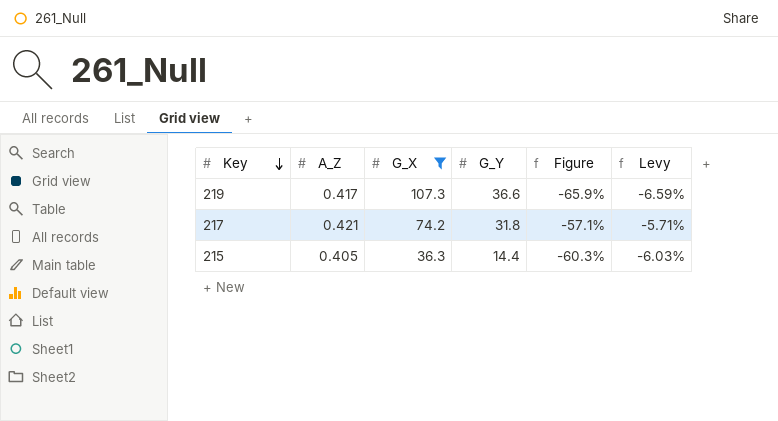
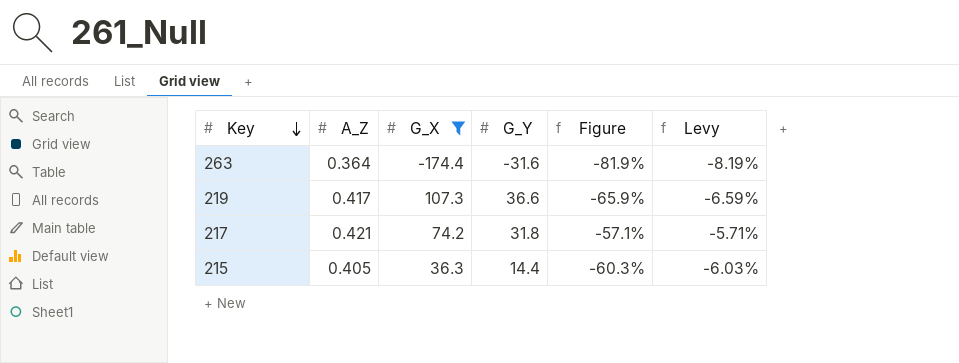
row 263: none -> 0.364 | -174.4 | -31.6 | -81.9% | -8.19%

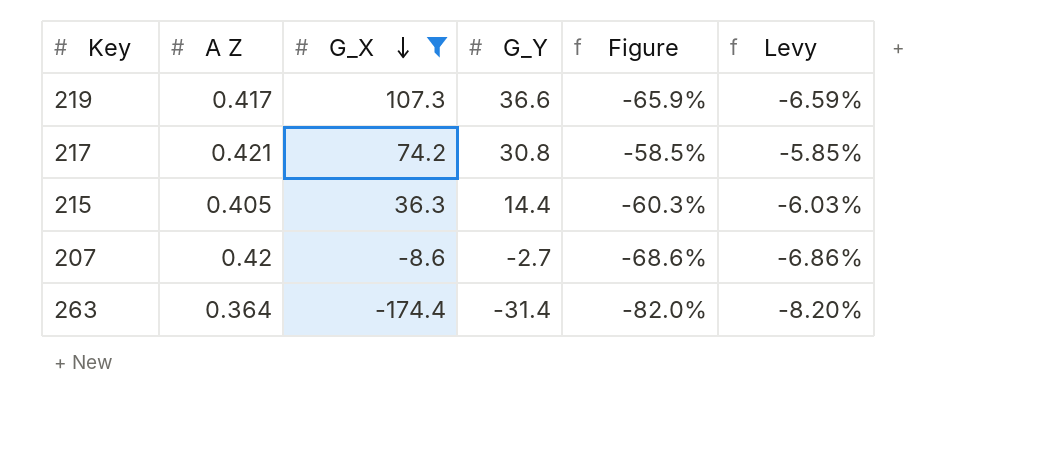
row order: Key descending -> G_X descending
column name: A_Z -> A Z
217 | G_Y: 31.8 -> 30.8
217 | Figure: -57.1% -> -58.5%
217 | Levy: -5.71% -> -5.85%
row 207: none -> 0.42 | -8.6 | -2.7 | -68.6% | -6.86%
263 | G_Y: -31.6 -> -31.4
263 | Figure: -81.9% -> -82.0%
263 | Levy: -8.19% -> -8.20%

